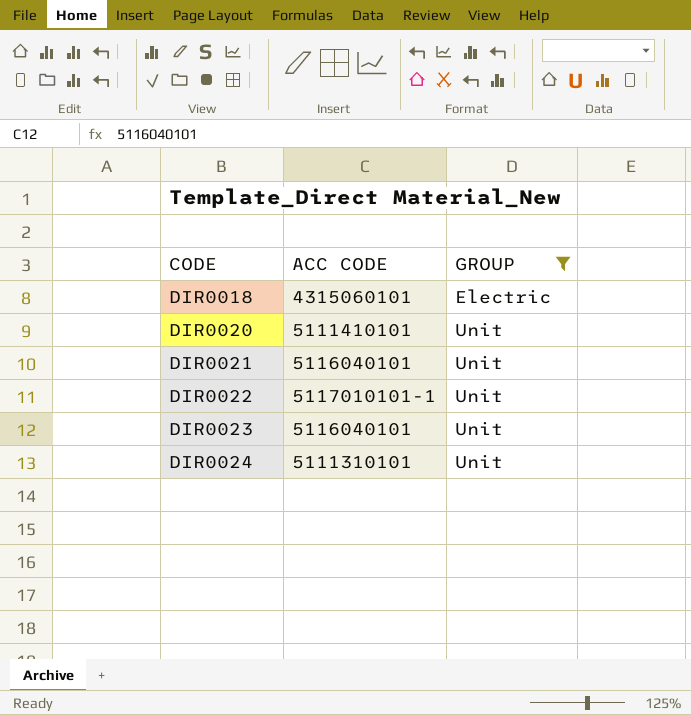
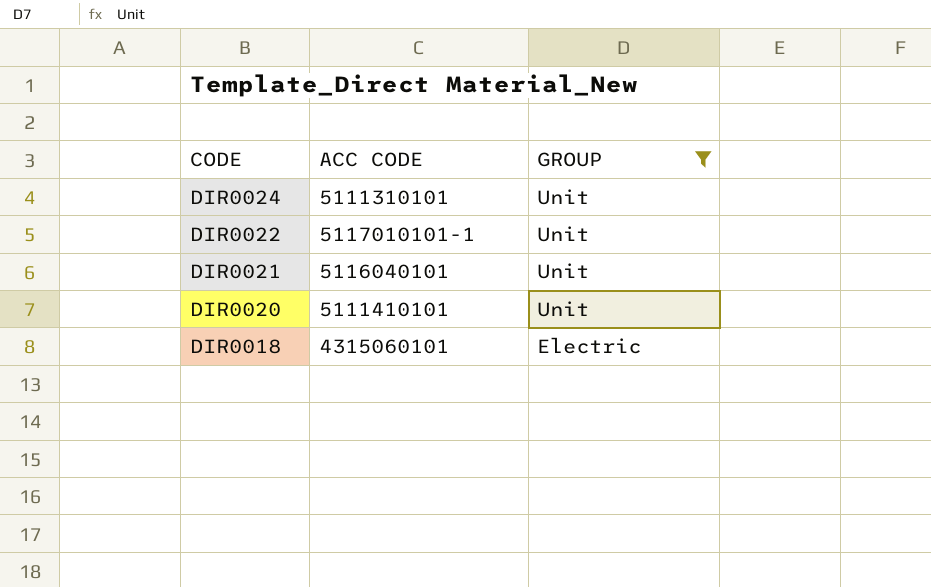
row order: CODE ascending -> CODE descending
row DIR0023: 5116040101 | Unit -> none

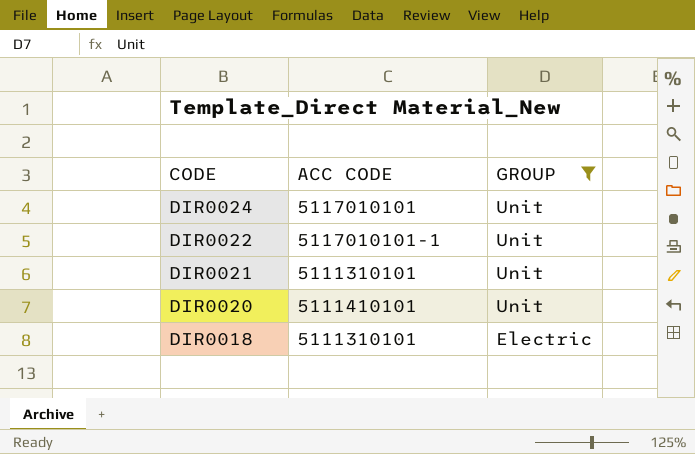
DIR0024 | ACC CODE: 5111310101 -> 5117010101
DIR0021 | ACC CODE: 5116040101 -> 5111310101
DIR0018 | ACC CODE: 4315060101 -> 5111310101

